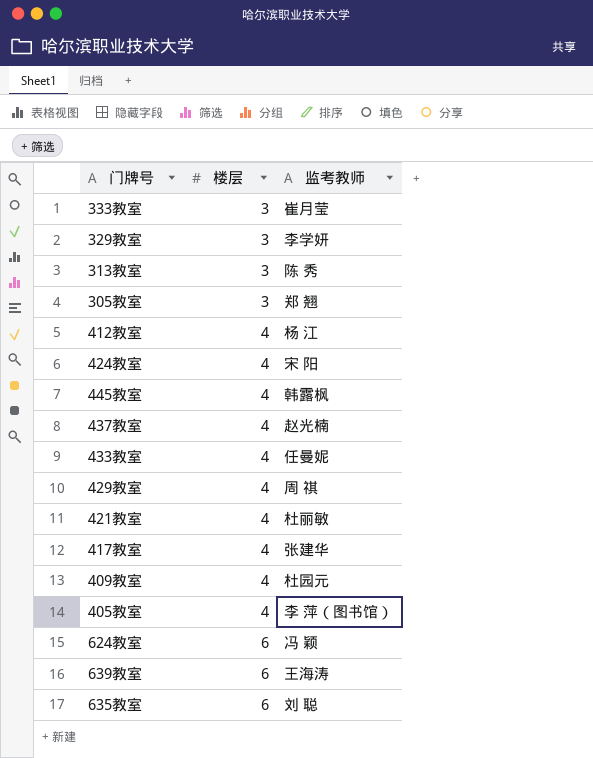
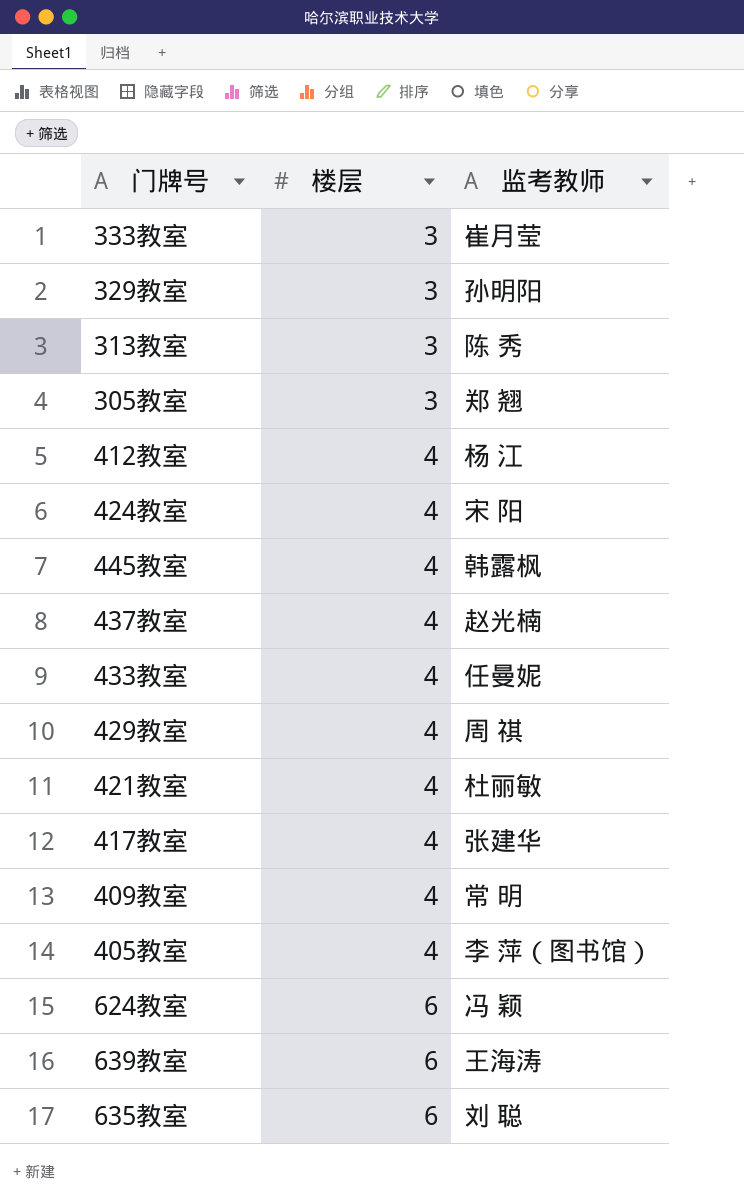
329教室 | 监考教师: 李学妍 -> 孙明阳
409教室 | 监考教师: 杜园元 -> 常 明

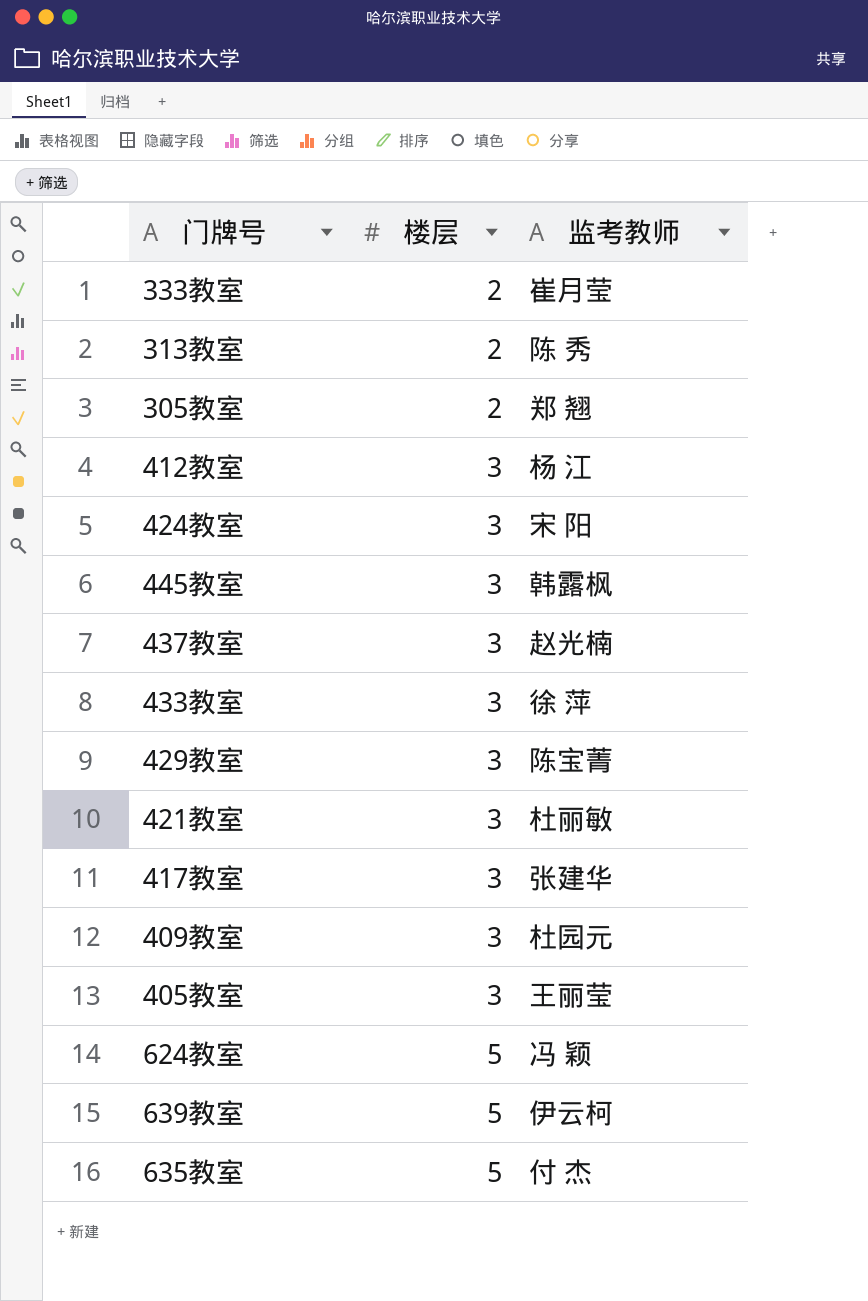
row 329教室: 3 | 孙明阳 -> none
333教室 | 楼层: 3 -> 2
313教室 | 楼层: 3 -> 2
305教室 | 楼层: 3 -> 2
412教室 | 楼层: 4 -> 3
424教室 | 楼层: 4 -> 3
445教室 | 楼层: 4 -> 3
437教室 | 楼层: 4 -> 3
433教室 | 楼层: 4 -> 3
433教室 | 监考教师: 任曼妮 -> 徐 萍
429教室 | 楼层: 4 -> 3
429教室 | 监考教师: 周 祺 -> 陈宝菁
421教室 | 楼层: 4 -> 3
417教室 | 楼层: 4 -> 3
409教室 | 楼层: 4 -> 3
409教室 | 监考教师: 常 明 -> 杜园元
405教室 | 楼层: 4 -> 3
405教室 | 监考教师: 李 萍（图书馆） -> 王丽莹
624教室 | 楼层: 6 -> 5
639教室 | 楼层: 6 -> 5
639教室 | 监考教师: 王海涛 -> 伊云柯
635教室 | 楼层: 6 -> 5
635教室 | 监考教师: 刘 聪 -> 付 杰

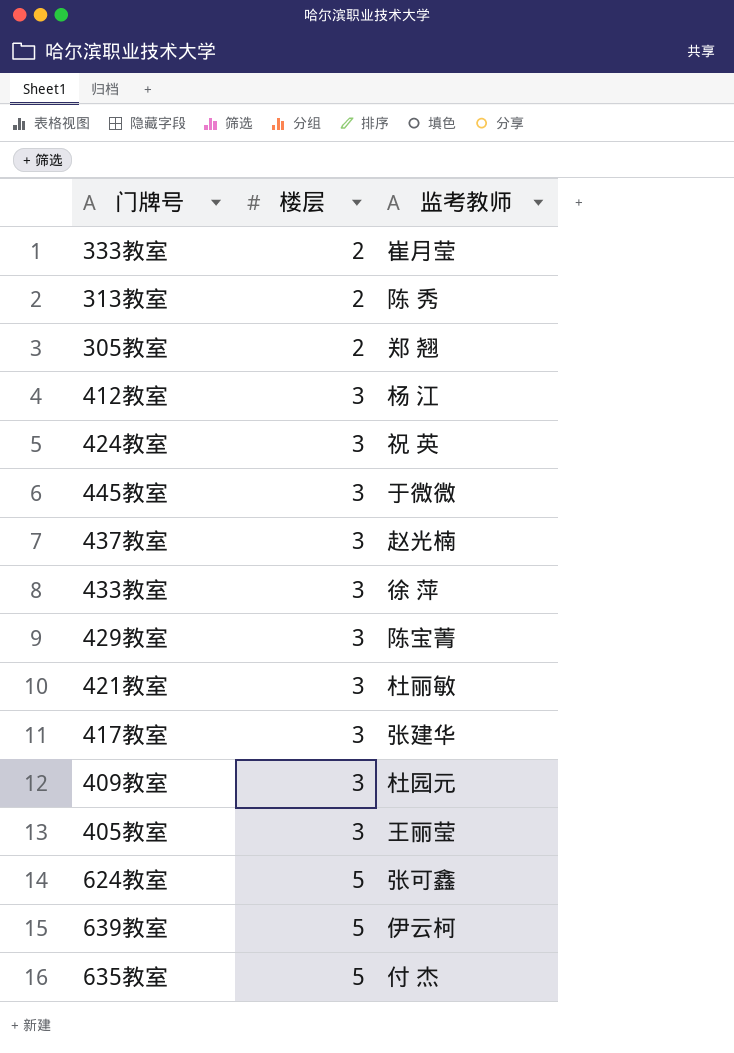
424教室 | 监考教师: 宋 阳 -> 祝 英
445教室 | 监考教师: 韩露枫 -> 于微微
624教室 | 监考教师: 冯 颖 -> 张可鑫

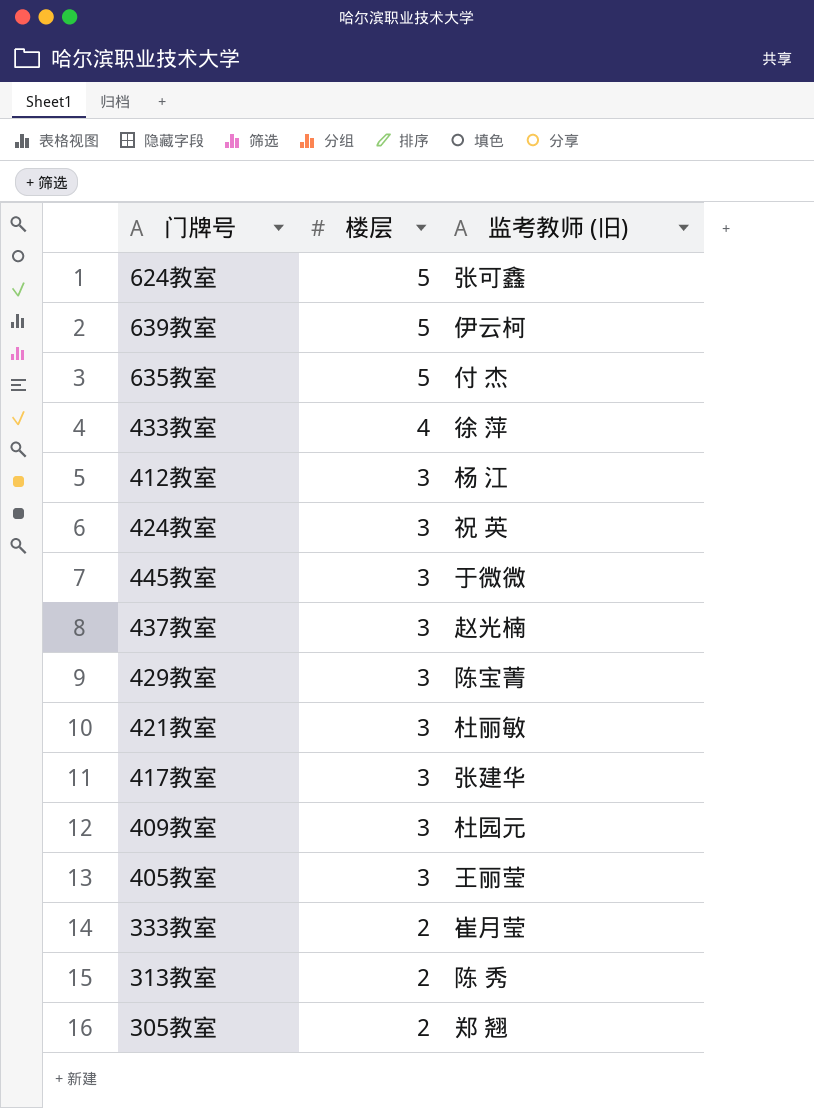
row order: 楼层 ascending -> 楼层 descending
column name: 监考教师 -> 监考教师 (旧)
433教室 | 楼层: 3 -> 4

